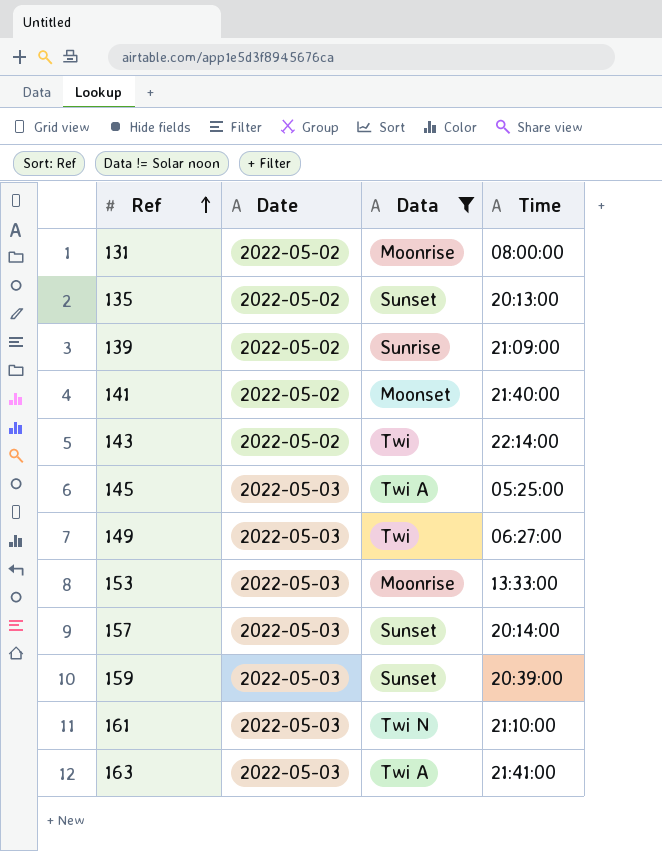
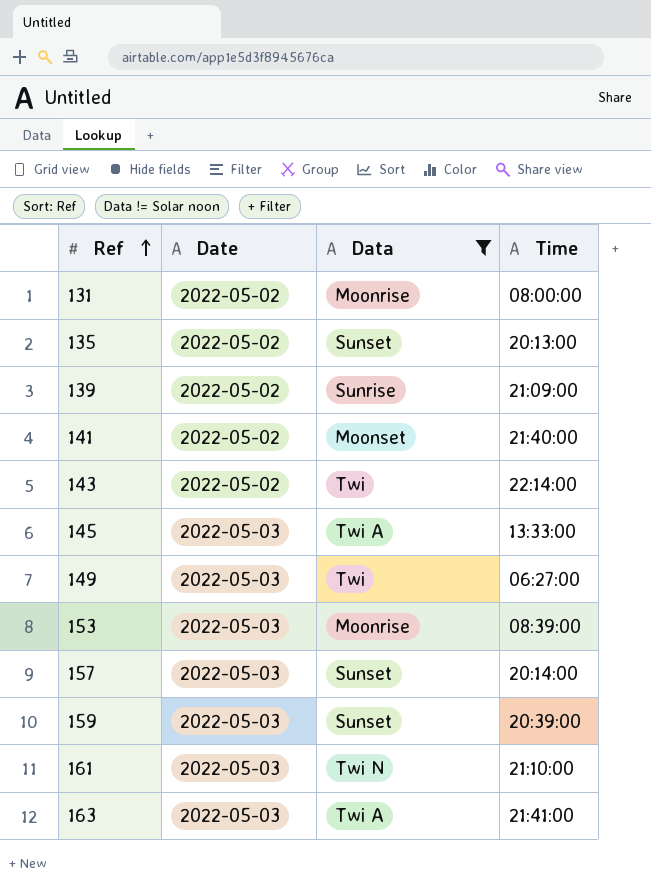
145 | Time: 05:25:00 -> 13:33:00
153 | Time: 13:33:00 -> 08:39:00

